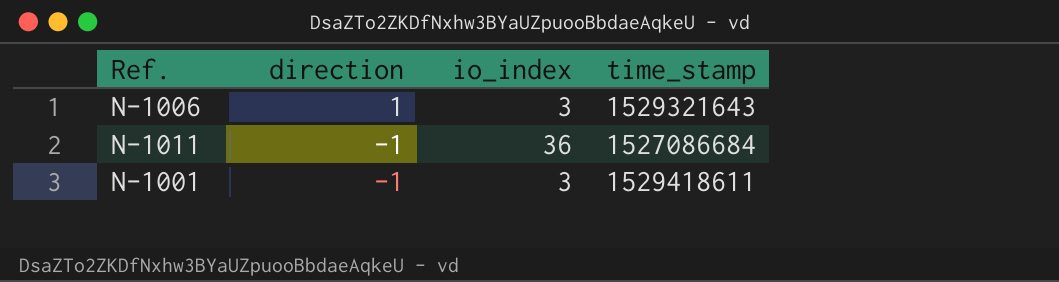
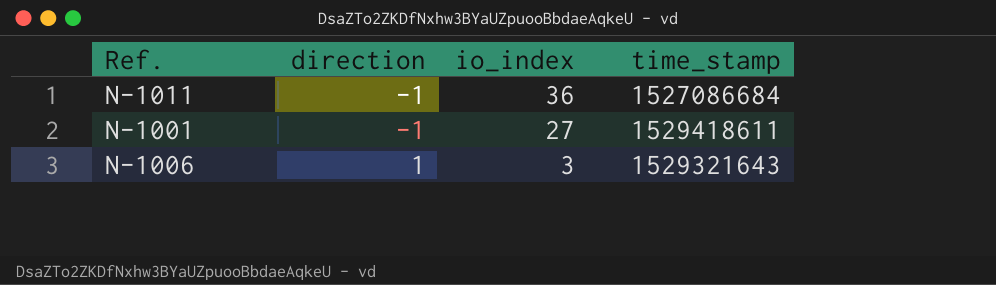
row order: direction descending -> direction ascending
N-1001 | io_index: 3 -> 27

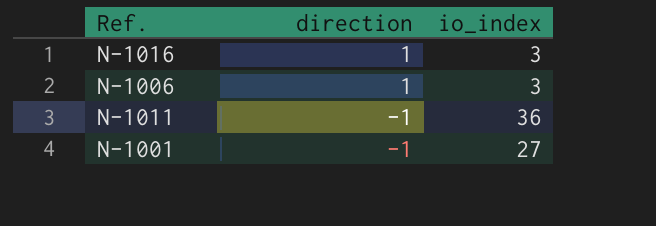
row order: direction ascending -> direction descending
column time_stamp | position: 4 -> none
row N-1016: none -> 1 | 3

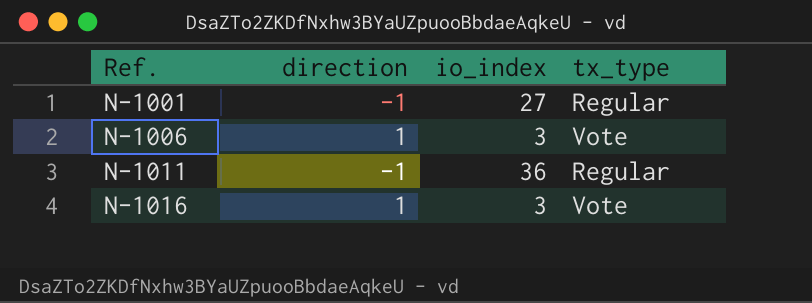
row order: direction descending -> Ref. ascending
column tx_type | position: none -> 4

